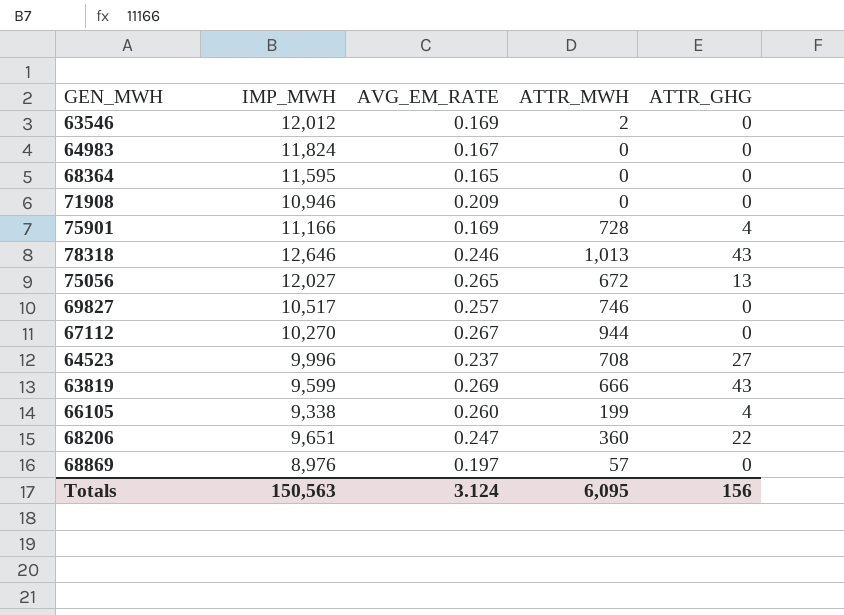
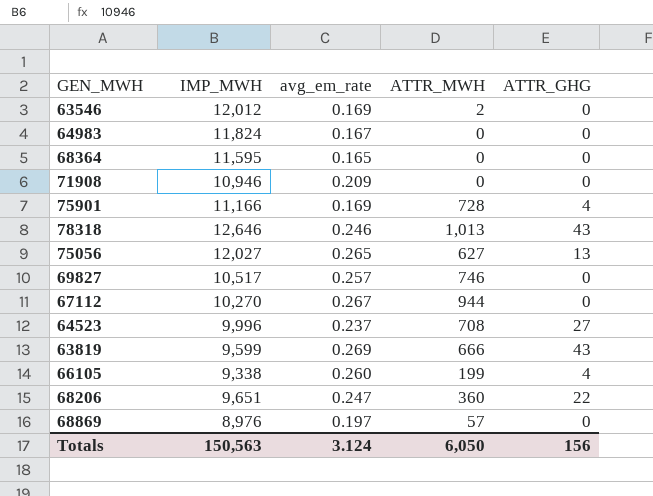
column name: AVG_EM_RATE -> avg_em_rate
75056 | ATTR_MWH: 672 -> 627
Totals | ATTR_MWH: 6,095 -> 6,050

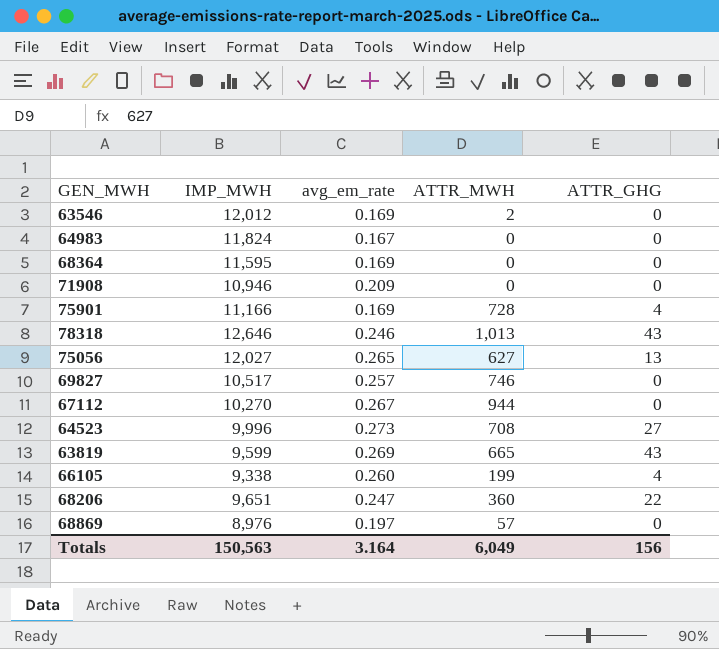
68364 | avg_em_rate: 0.165 -> 0.169
64523 | avg_em_rate: 0.237 -> 0.273
63819 | ATTR_MWH: 666 -> 665
Totals | avg_em_rate: 3.124 -> 3.164
Totals | ATTR_MWH: 6,050 -> 6,049

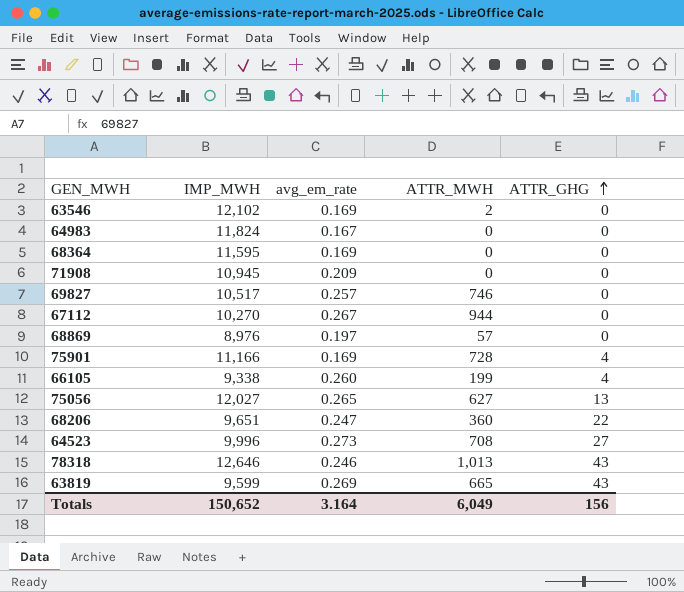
row order: none -> ATTR_GHG ascending
63546 | IMP_MWH: 12,012 -> 12,102
71908 | IMP_MWH: 10,946 -> 10,945
Totals | IMP_MWH: 150,563 -> 150,652

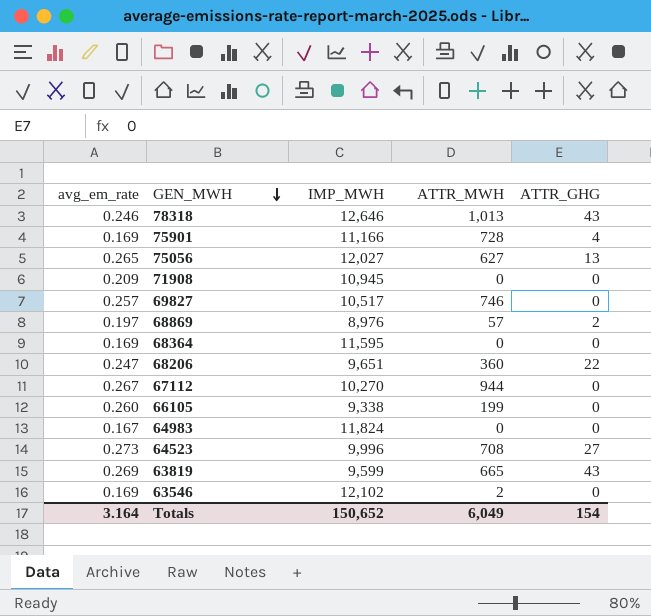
row order: ATTR_GHG ascending -> GEN_MWH descending
column avg_em_rate | position: 3 -> 1
68869 | ATTR_GHG: 0 -> 2
66105 | ATTR_GHG: 4 -> 0
Totals | ATTR_GHG: 156 -> 154

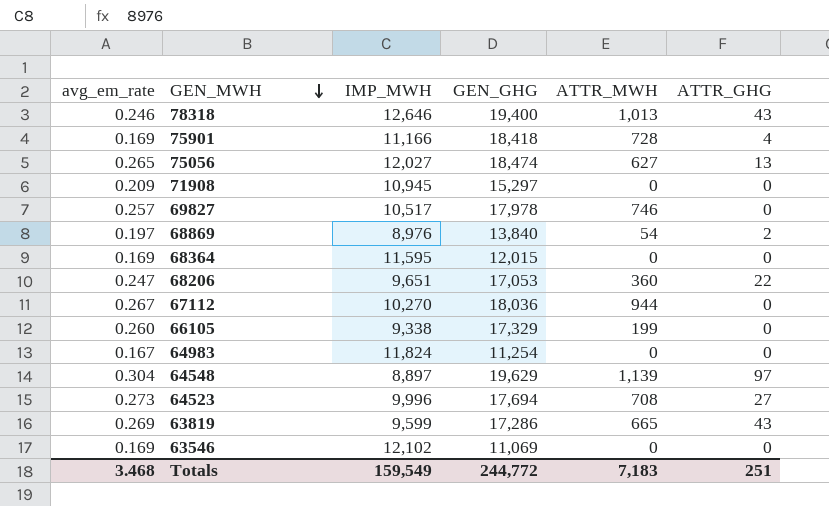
column GEN_GHG | position: none -> 4
68869 | ATTR_MWH: 57 -> 54
row 64548: none -> 0.304 | 8,897 | 19,629 | 1,139 | 97
63546 | ATTR_MWH: 2 -> 0
Totals | avg_em_rate: 3.164 -> 3.468
Totals | IMP_MWH: 150,652 -> 159,549
Totals | ATTR_MWH: 6,049 -> 7,183
Totals | ATTR_GHG: 154 -> 251

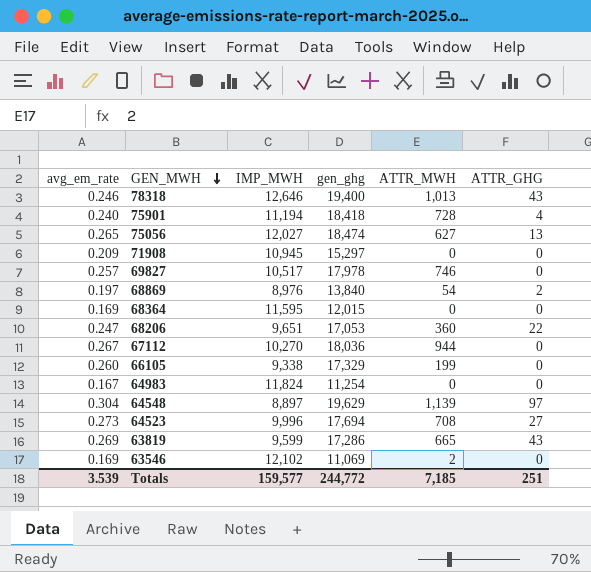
column name: GEN_GHG -> gen_ghg
75901 | avg_em_rate: 0.169 -> 0.240
75901 | IMP_MWH: 11,166 -> 11,194
63546 | ATTR_MWH: 0 -> 2
Totals | avg_em_rate: 3.468 -> 3.539
Totals | IMP_MWH: 159,549 -> 159,577
Totals | ATTR_MWH: 7,183 -> 7,185

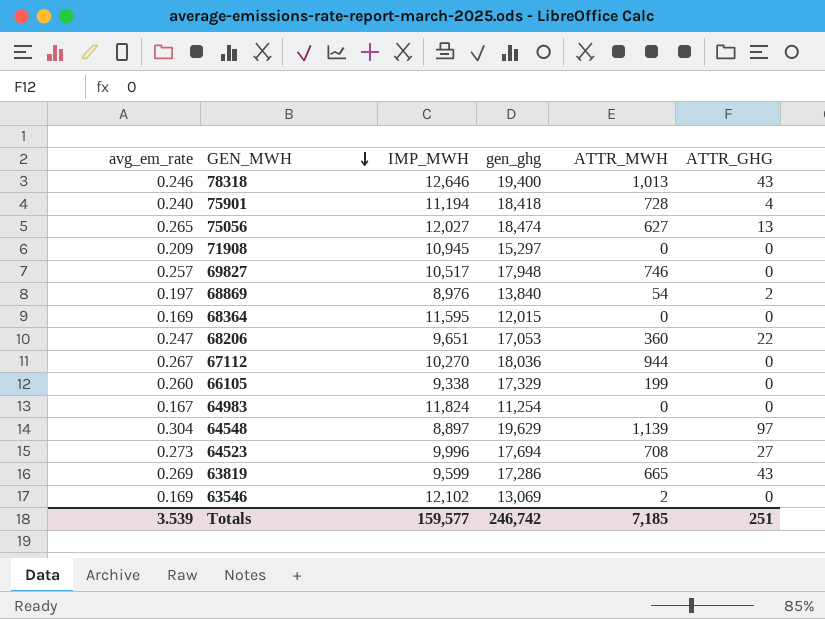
69827 | gen_ghg: 17,978 -> 17,948
63546 | gen_ghg: 11,069 -> 13,069
Totals | gen_ghg: 244,772 -> 246,742

